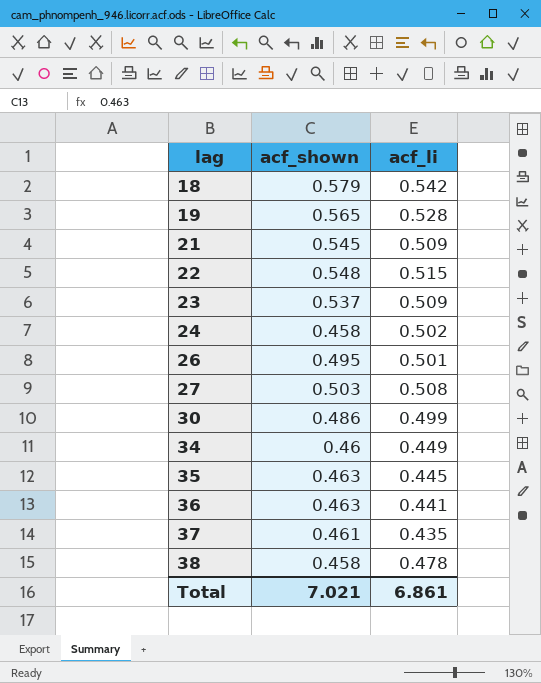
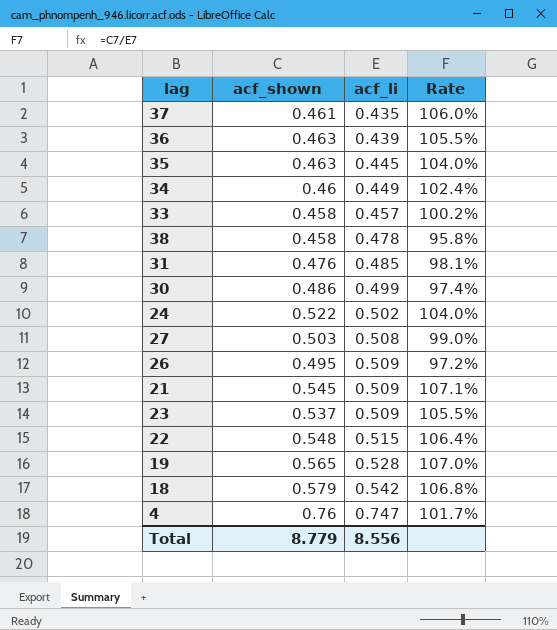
row order: lag ascending -> acf_li ascending
column Rate | formula: none -> [acf_shown] / [acf_li]
36 | acf_li: 0.441 -> 0.439
row 33: none -> 0.458 | 0.457 | 100.2%
row 31: none -> 0.476 | 0.485 | 98.1%
24 | acf_shown: 0.458 -> 0.522
26 | acf_li: 0.501 -> 0.509
row 4: none -> 0.76 | 0.747 | 101.7%
Total | acf_shown: 7.021 -> 8.779
Total | acf_li: 6.861 -> 8.556

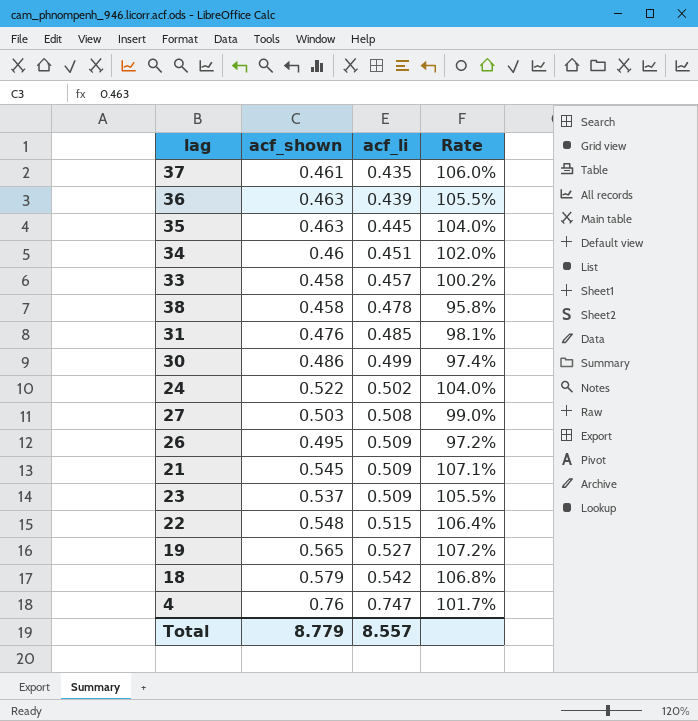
34 | acf_li: 0.449 -> 0.451
34 | Rate: 102.4% -> 102.0%
19 | acf_li: 0.528 -> 0.527
19 | Rate: 107.0% -> 107.2%
Total | acf_li: 8.556 -> 8.557

